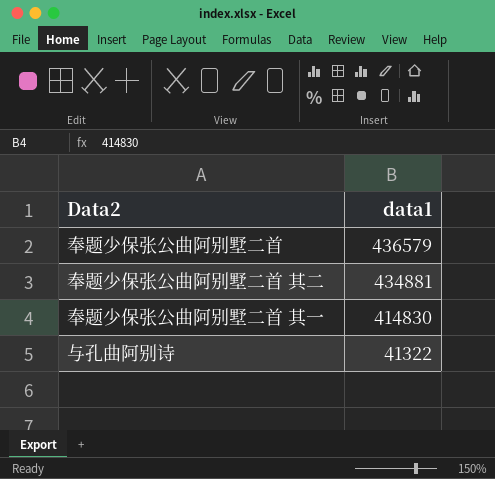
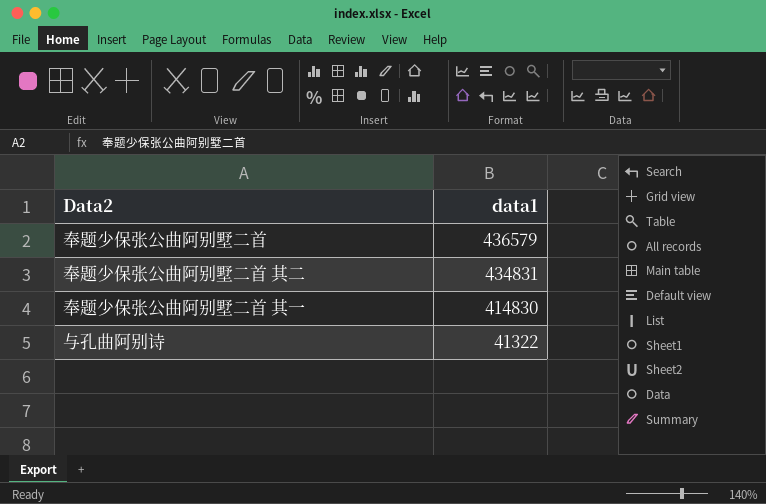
奉题少保张公曲阿别墅二首 其二 | data1: 434881 -> 434831

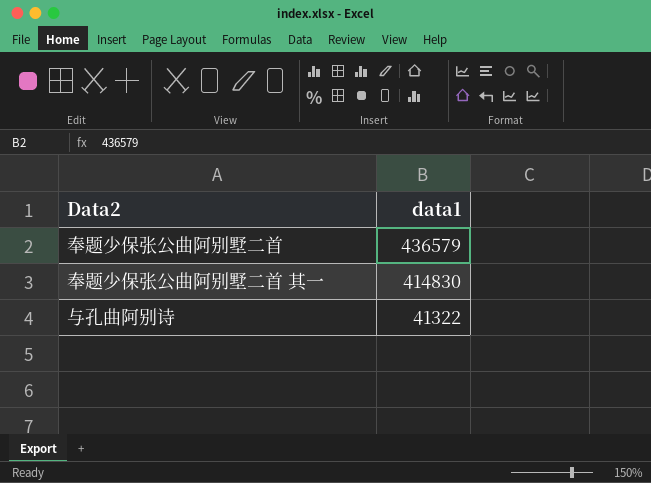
row 奉题少保张公曲阿别墅二首 其二: 434831 -> none

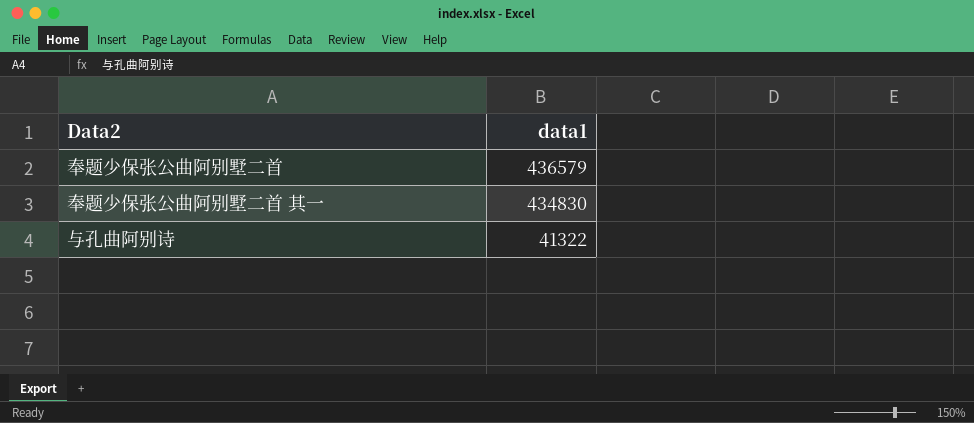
奉题少保张公曲阿别墅二首 其一 | data1: 414830 -> 434830

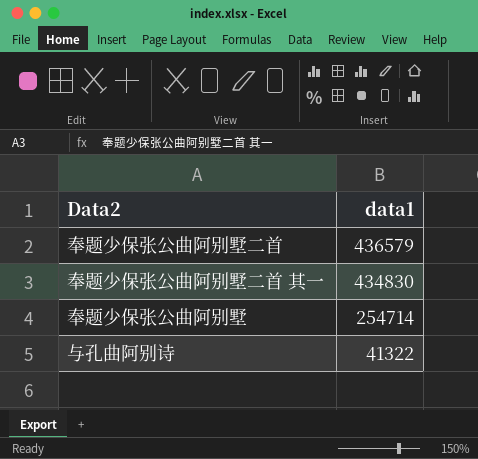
row 奉题少保张公曲阿别墅: none -> 254714

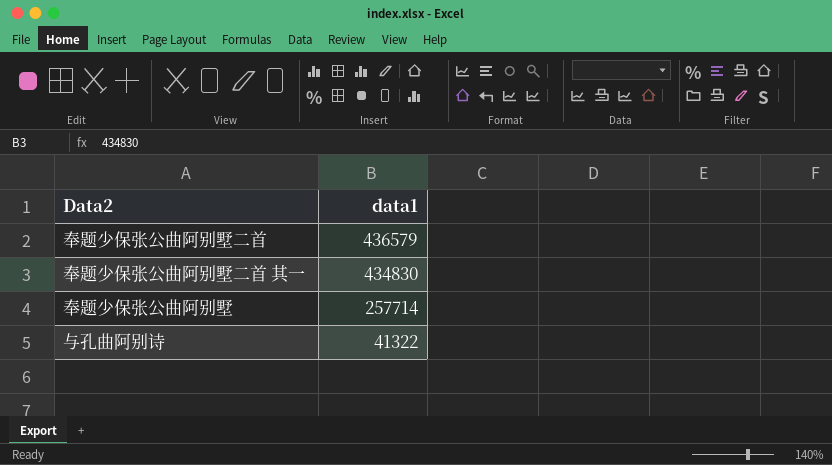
奉题少保张公曲阿别墅 | data1: 254714 -> 257714

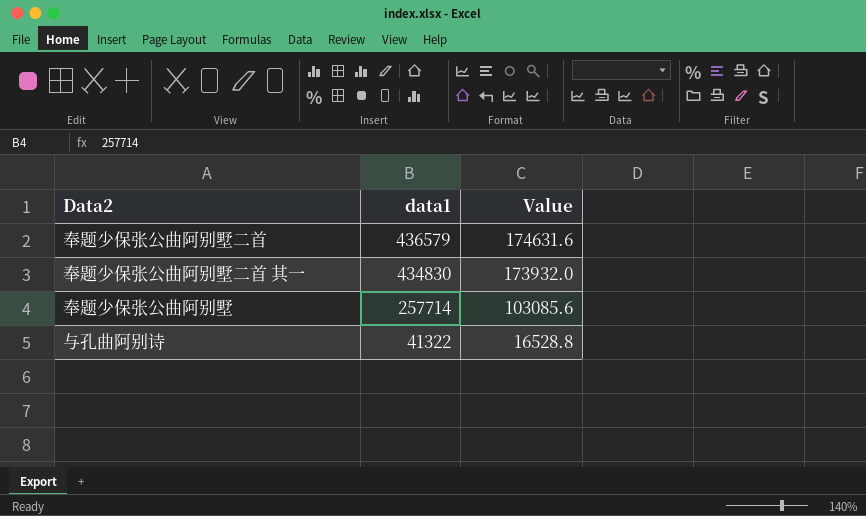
column Value | formula: none -> [data1] * 0.4

